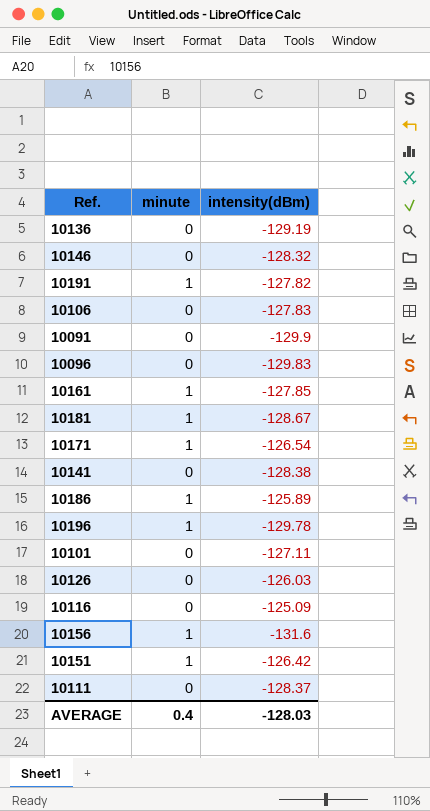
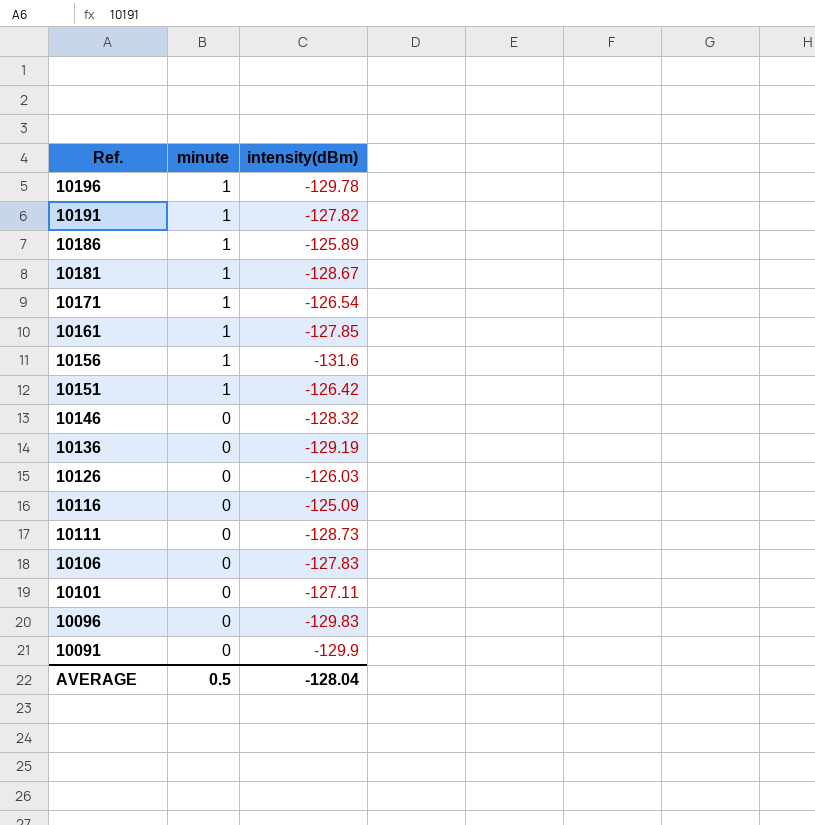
row order: none -> Ref. descending
row 10141: 0 | -128.38 -> none
10111 | intensity(dBm): -128.37 -> -128.73
AVERAGE | minute: 0.4 -> 0.5
AVERAGE | intensity(dBm): -128.03 -> -128.04

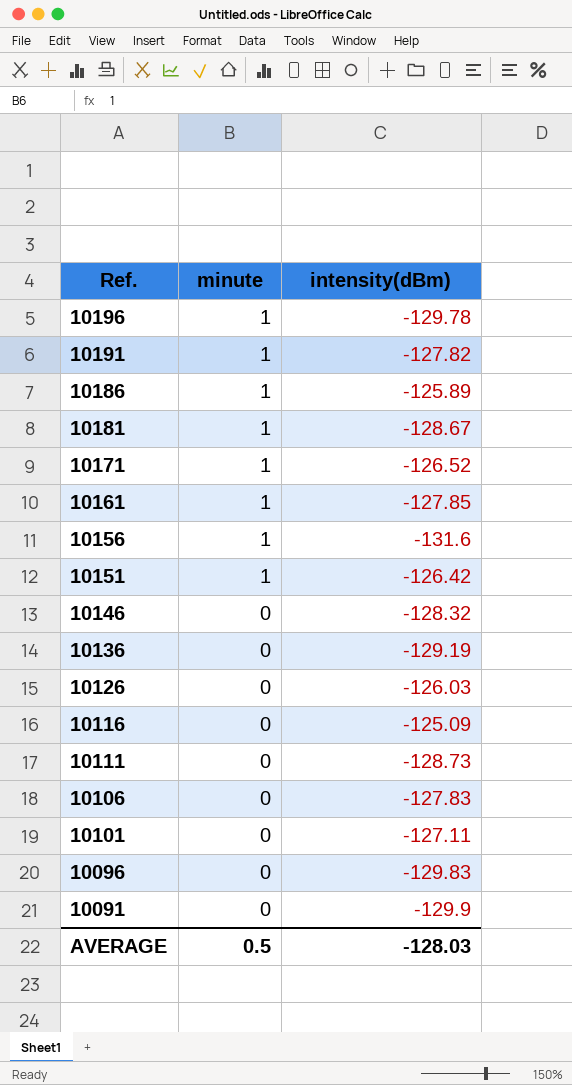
10171 | intensity(dBm): -126.54 -> -126.52
AVERAGE | intensity(dBm): -128.04 -> -128.03

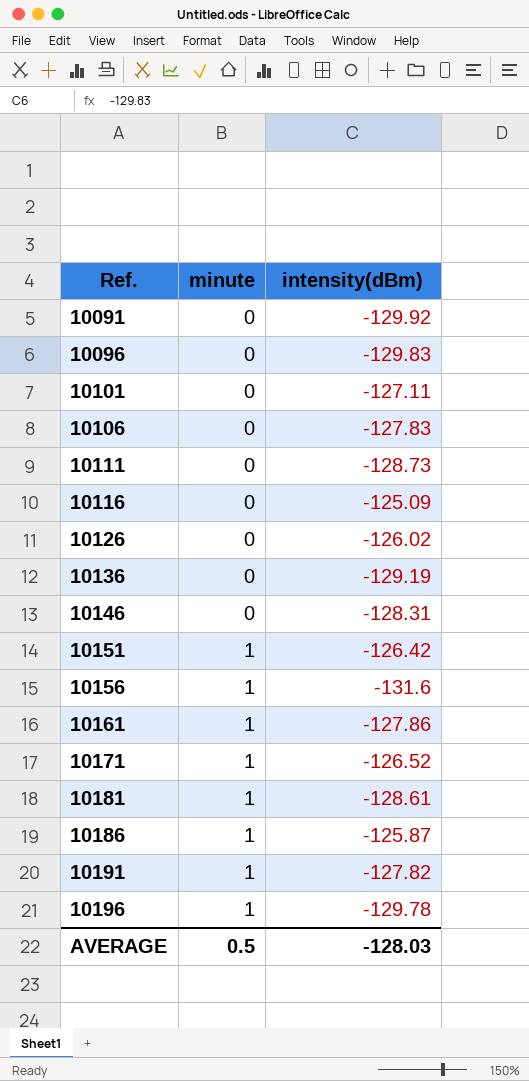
row order: Ref. descending -> Ref. ascending
10091 | intensity(dBm): -129.9 -> -129.92
10126 | intensity(dBm): -126.03 -> -126.02
10146 | intensity(dBm): -128.32 -> -128.31
10161 | intensity(dBm): -127.85 -> -127.86
10181 | intensity(dBm): -128.67 -> -128.61
10186 | intensity(dBm): -125.89 -> -125.87

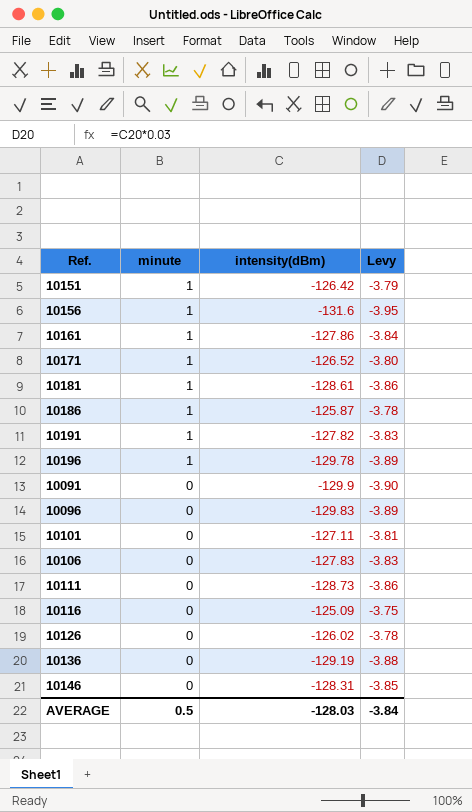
row order: Ref. ascending -> minute descending
column Levy | formula: none -> [intensity(dBm)] * 0.03
10091 | intensity(dBm): -129.92 -> -129.9

